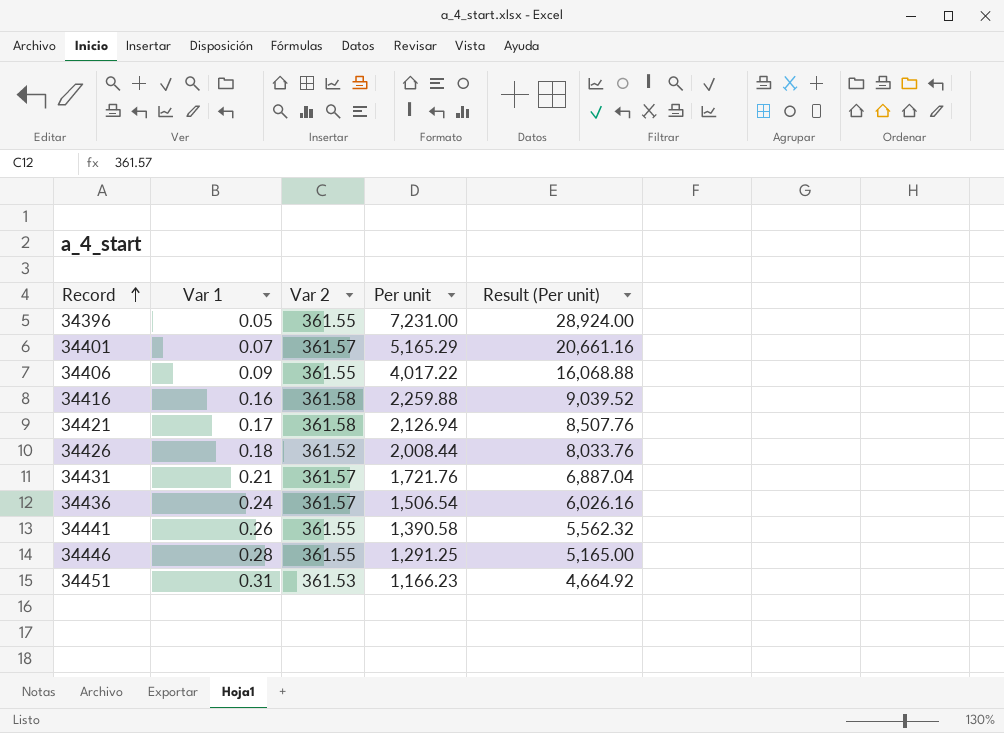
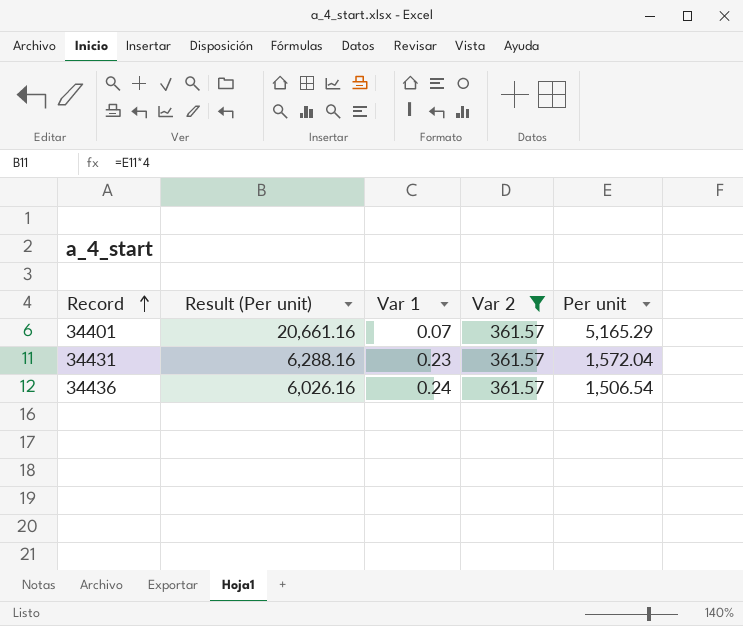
filter: none -> Var 2 = 361.57
column Result (Per unit) | position: 5 -> 2
34431 | Result (Per unit): 6,887.04 -> 6,288.16
34431 | Var 1: 0.21 -> 0.23
34431 | Per unit: 1,721.76 -> 1,572.04

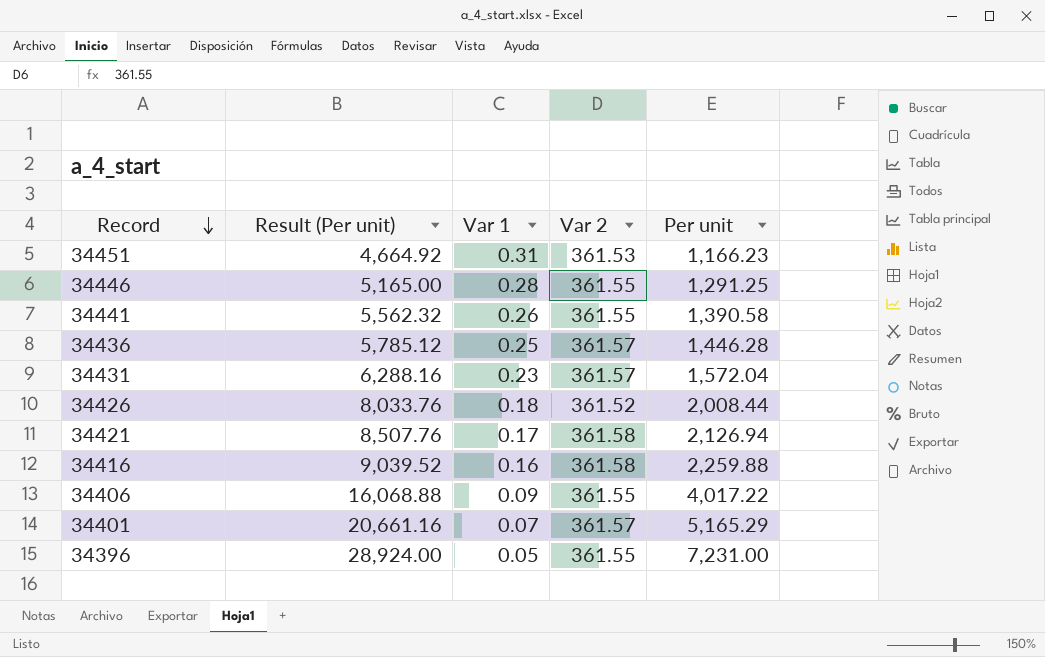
filter: Var 2 = 361.57 -> none
row order: Record ascending -> Record descending
34436 | Result (Per unit): 6,026.16 -> 5,785.12
34436 | Var 1: 0.24 -> 0.25
34436 | Per unit: 1,506.54 -> 1,446.28

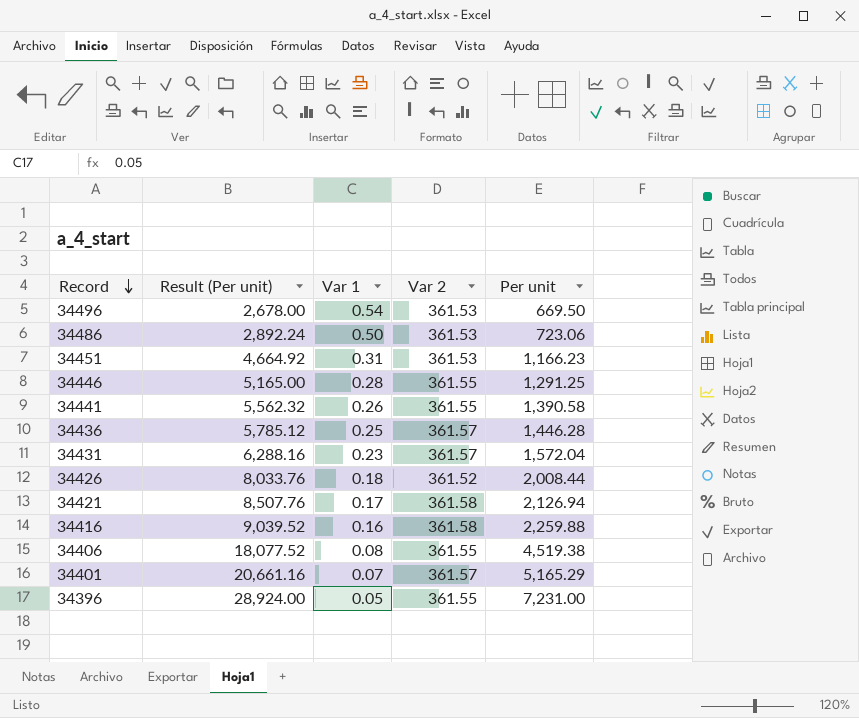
row 34496: none -> 2,678.00 | 0.54 | 361.53 | 669.50
row 34486: none -> 2,892.24 | 0.50 | 361.53 | 723.06
34406 | Result (Per unit): 16,068.88 -> 18,077.52
34406 | Var 1: 0.09 -> 0.08
34406 | Per unit: 4,017.22 -> 4,519.38

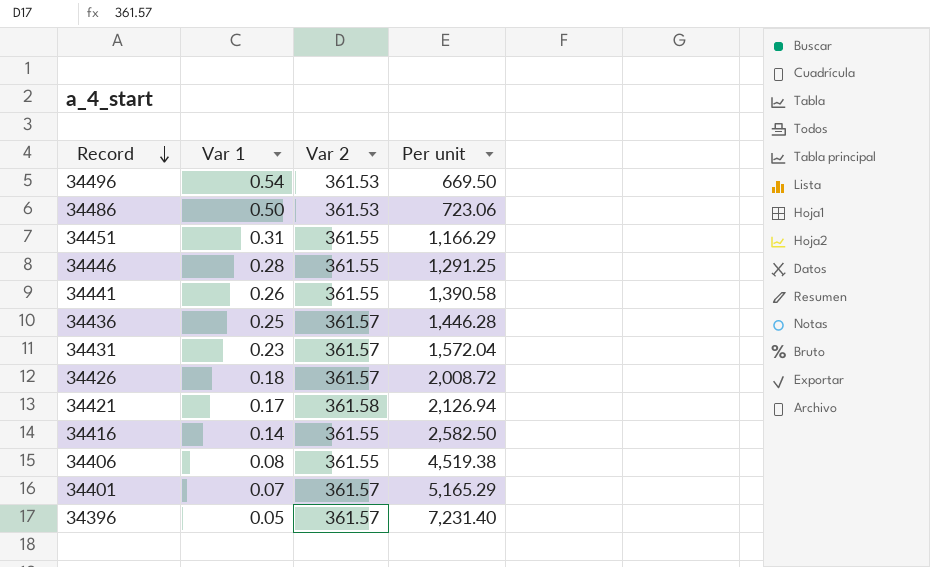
column Result (Per unit) | formula: [Per unit] * 4 -> none
34451 | Var 2: 361.53 -> 361.55
34451 | Per unit: 1,166.23 -> 1,166.29
34426 | Var 2: 361.52 -> 361.57
34426 | Per unit: 2,008.44 -> 2,008.72
34416 | Var 1: 0.16 -> 0.14
34416 | Var 2: 361.58 -> 361.55
34416 | Per unit: 2,259.88 -> 2,582.50
34396 | Var 2: 361.55 -> 361.57
34396 | Per unit: 7,231.00 -> 7,231.40

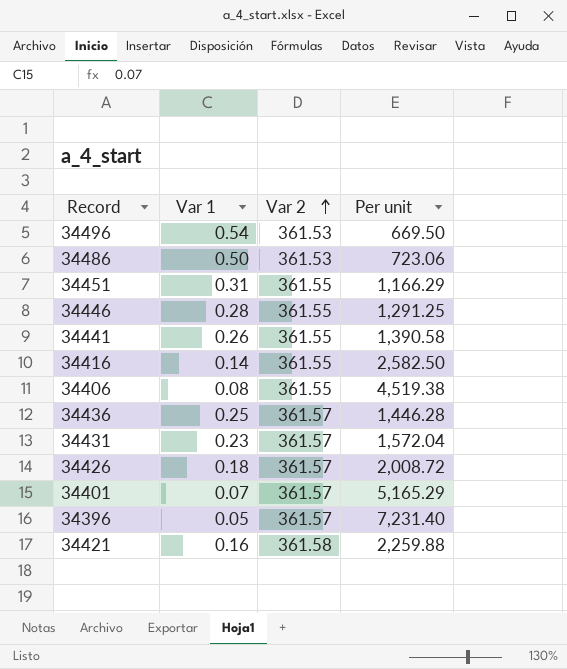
row order: Record descending -> Var 2 ascending
34421 | Var 1: 0.17 -> 0.16
34421 | Per unit: 2,126.94 -> 2,259.88

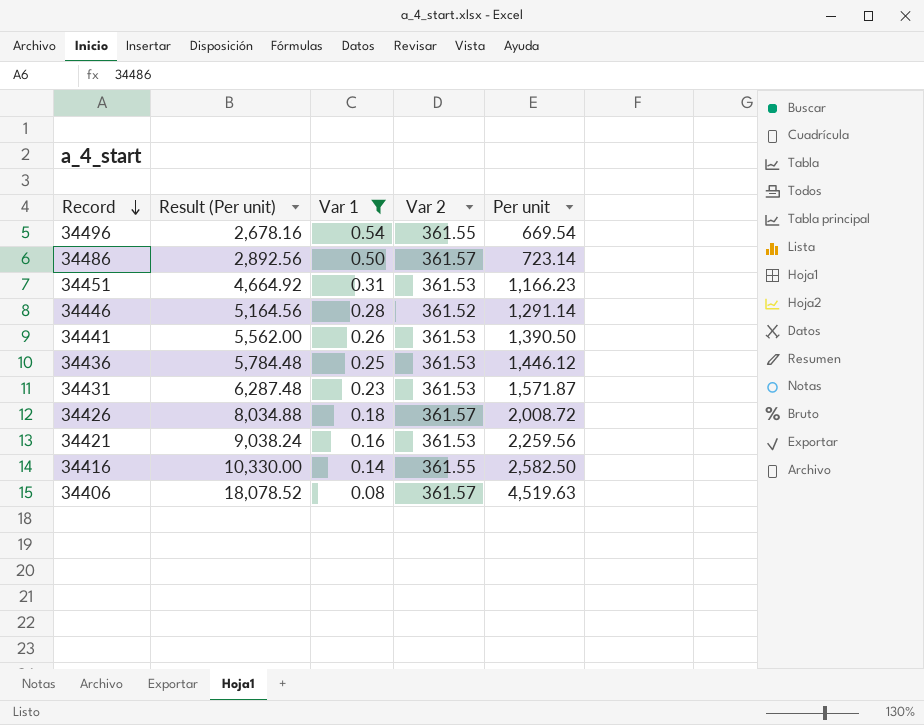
filter: none -> Var 1 >= 0.08
row order: Var 2 ascending -> Record descending
column Result (Per unit) | formula: none -> [Per unit] * 4
34496 | Var 2: 361.53 -> 361.55
34496 | Per unit: 669.50 -> 669.54
34486 | Var 2: 361.53 -> 361.57
34486 | Per unit: 723.06 -> 723.14
34451 | Var 2: 361.55 -> 361.53
34451 | Per unit: 1,166.29 -> 1,166.23
34446 | Var 2: 361.55 -> 361.52
34446 | Per unit: 1,291.25 -> 1,291.14
34441 | Var 2: 361.55 -> 361.53
34441 | Per unit: 1,390.58 -> 1,390.50
34436 | Var 2: 361.57 -> 361.53
34436 | Per unit: 1,446.28 -> 1,446.12
34431 | Var 2: 361.57 -> 361.53
34431 | Per unit: 1,572.04 -> 1,571.87
34421 | Var 2: 361.58 -> 361.53
34421 | Per unit: 2,259.88 -> 2,259.56
34406 | Var 2: 361.55 -> 361.57
34406 | Per unit: 4,519.38 -> 4,519.63

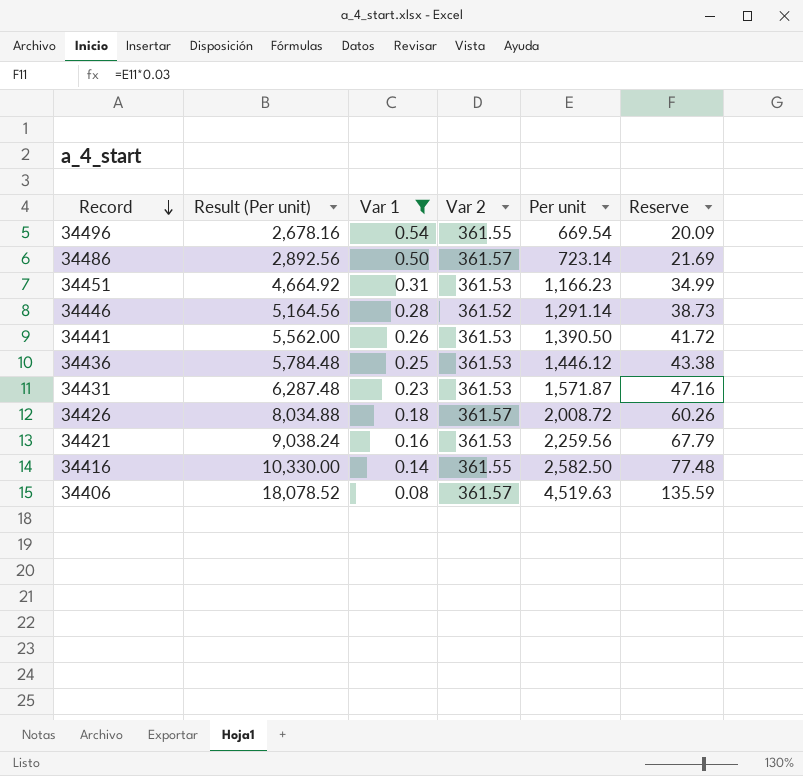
column Reserve | formula: none -> [Per unit] * 0.03

